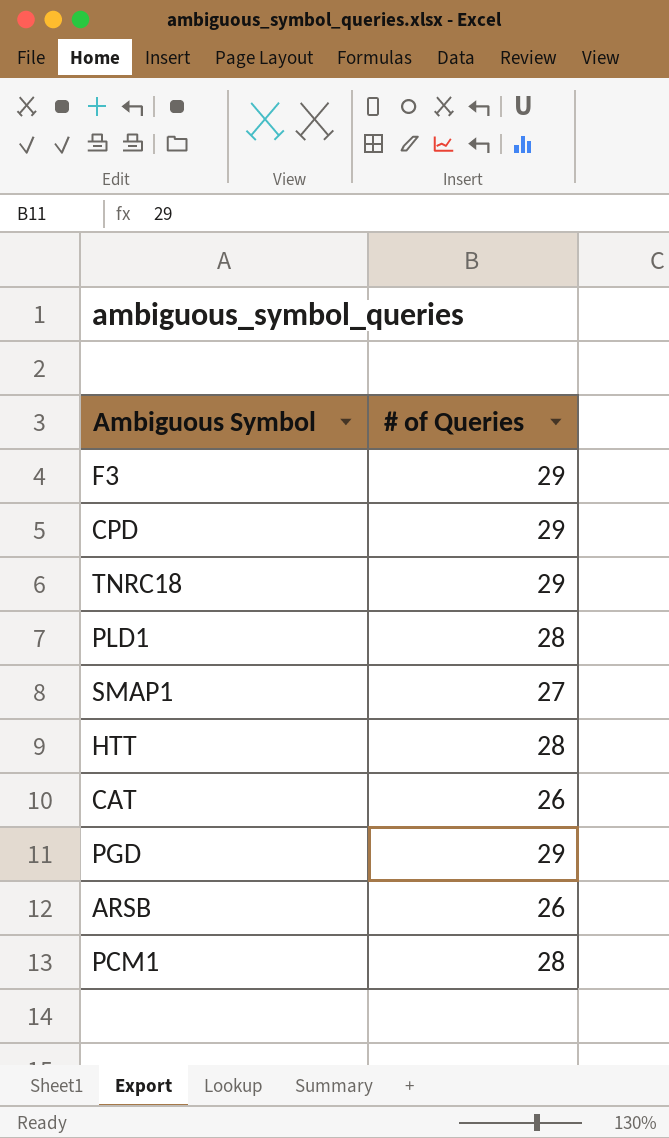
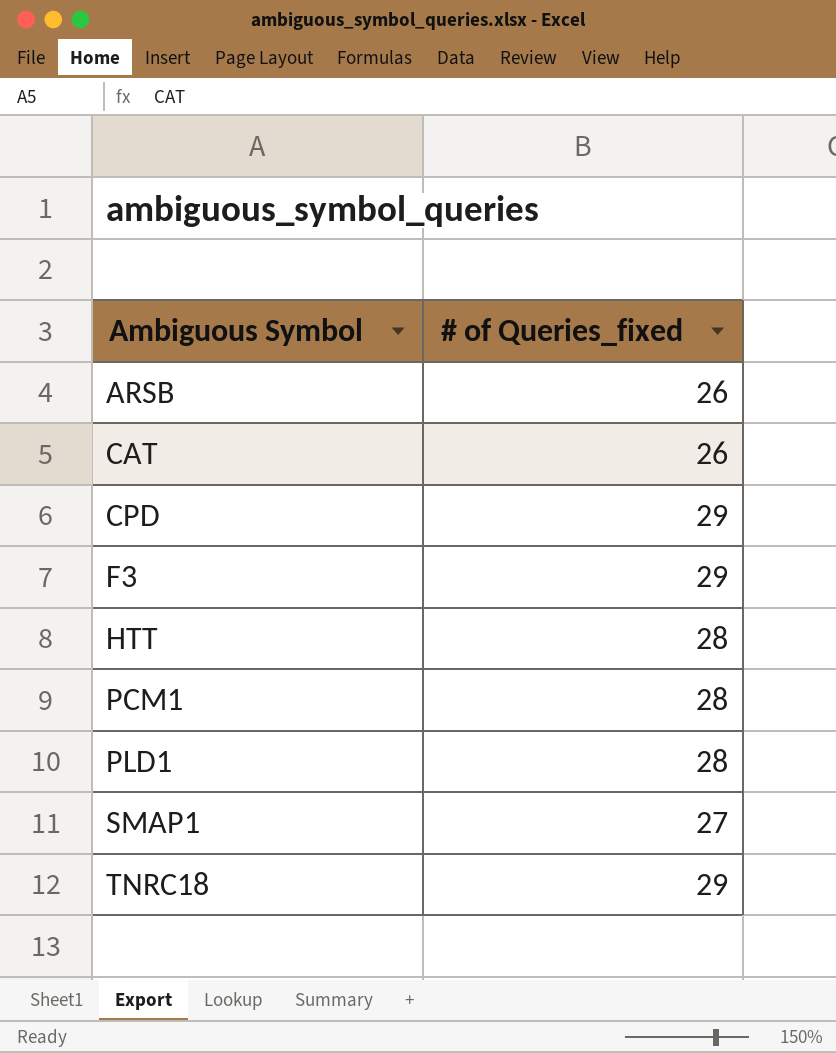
row order: none -> Ambiguous Symbol ascending
column name: # of Queries -> # of Queries_fixed
row PGD: 29 -> none

